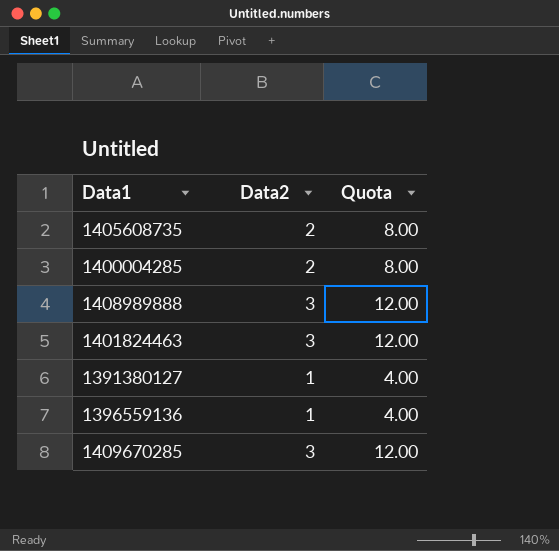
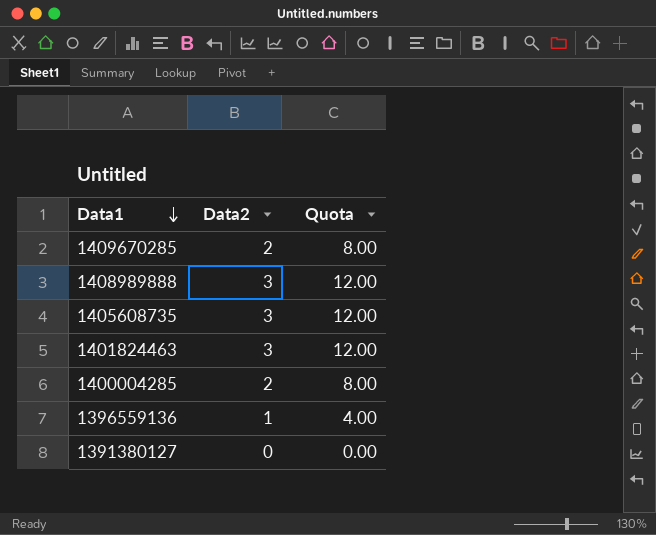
row order: none -> Data1 descending
1409670285 | Data2: 3 -> 2
1409670285 | Quota: 12.00 -> 8.00
1405608735 | Data2: 2 -> 3
1405608735 | Quota: 8.00 -> 12.00
1391380127 | Data2: 1 -> 0
1391380127 | Quota: 4.00 -> 0.00

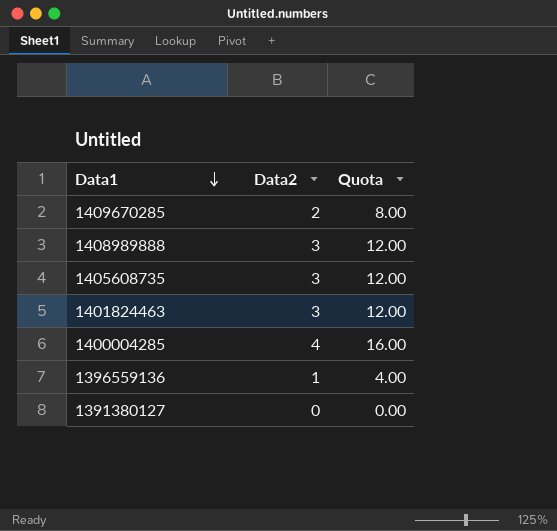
1400004285 | Data2: 2 -> 4
1400004285 | Quota: 8.00 -> 16.00

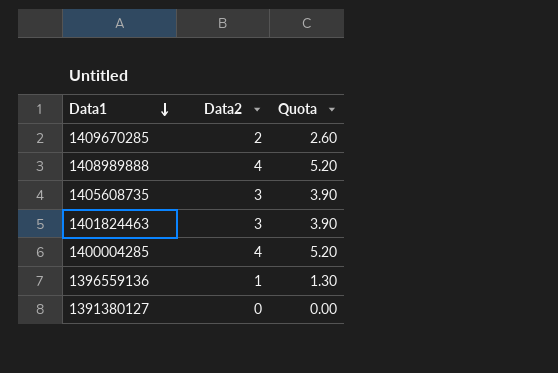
column Quota | formula: [Data2] * 4 -> [Data2] * 1.3
1408989888 | Data2: 3 -> 4

